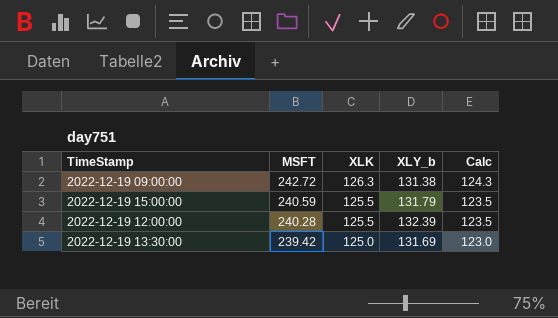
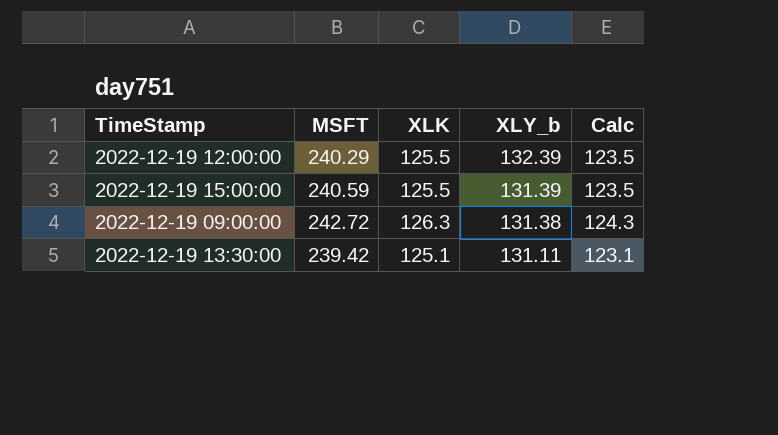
row order: MSFT descending -> XLY_b descending
2022-12-19 12:00:00 | MSFT: 240.28 -> 240.29
2022-12-19 15:00:00 | XLY_b: 131.79 -> 131.39
2022-12-19 13:30:00 | XLK: 125.0 -> 125.1
2022-12-19 13:30:00 | XLY_b: 131.69 -> 131.11
2022-12-19 13:30:00 | Calc: 123.0 -> 123.1

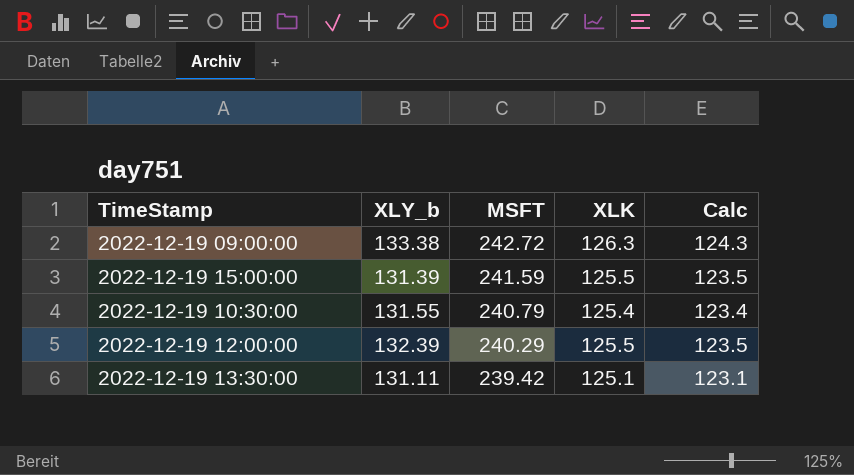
row order: XLY_b descending -> MSFT descending
column XLY_b | position: 4 -> 2
2022-12-19 09:00:00 | XLY_b: 131.38 -> 133.38
2022-12-19 15:00:00 | MSFT: 240.59 -> 241.59
row 2022-12-19 10:30:00: none -> 131.55 | 240.79 | 125.4 | 123.4

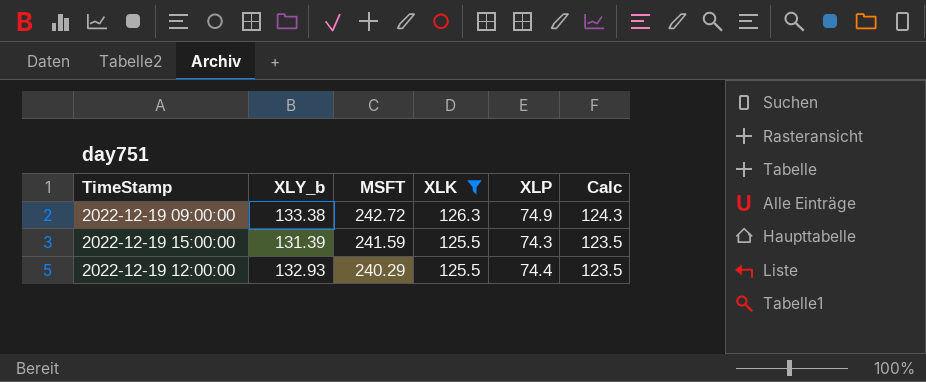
filter: none -> XLK >= 125.5
column XLP | position: none -> 5
2022-12-19 12:00:00 | XLY_b: 132.39 -> 132.93

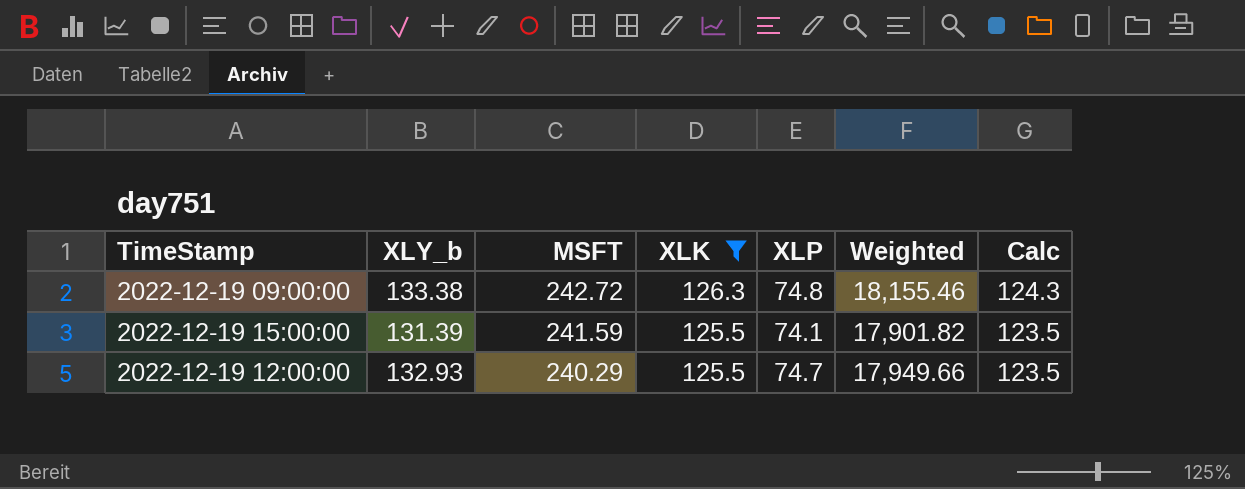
column Weighted | formula: none -> [MSFT] * [XLP]
2022-12-19 09:00:00 | XLP: 74.9 -> 74.8
2022-12-19 15:00:00 | XLP: 74.3 -> 74.1
2022-12-19 12:00:00 | XLP: 74.4 -> 74.7

